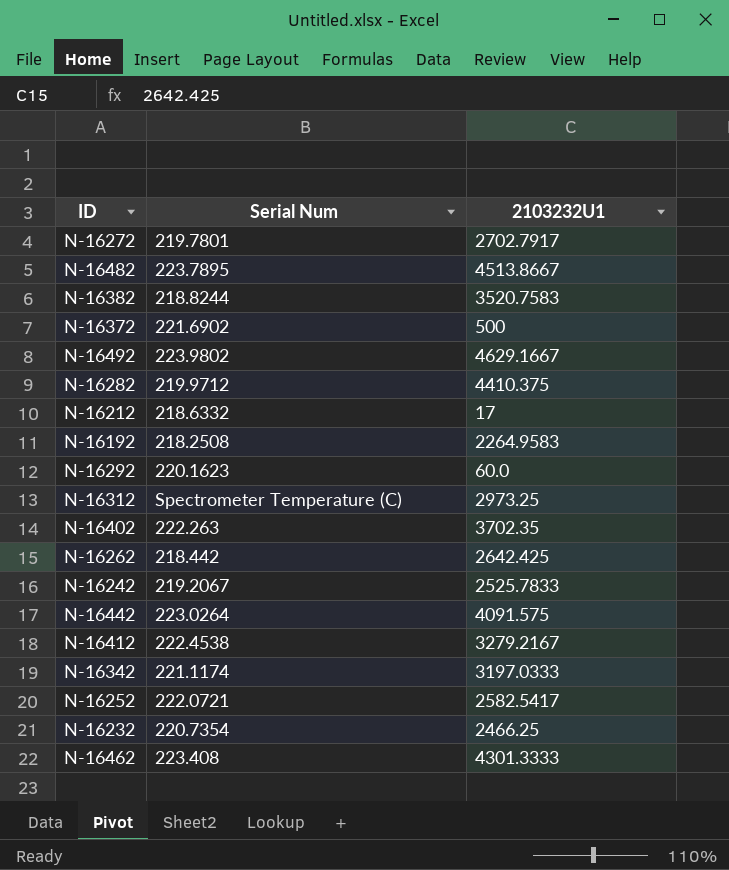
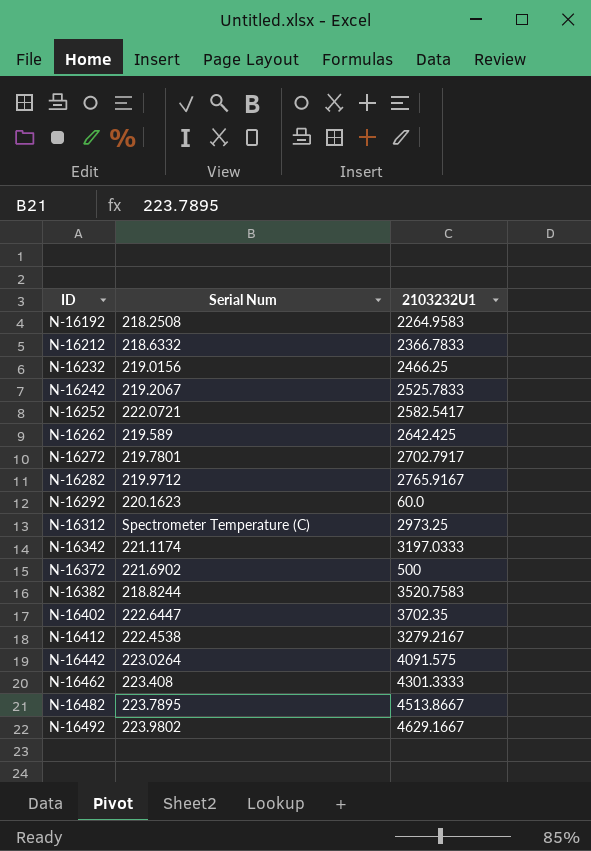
row order: none -> ID ascending
N-16212 | 2103232U1: 17 -> 2366.7833
N-16232 | Serial Num: 220.7354 -> 219.0156
N-16262 | Serial Num: 218.442 -> 219.589
N-16282 | 2103232U1: 4410.375 -> 2765.9167
N-16402 | Serial Num: 222.263 -> 222.6447

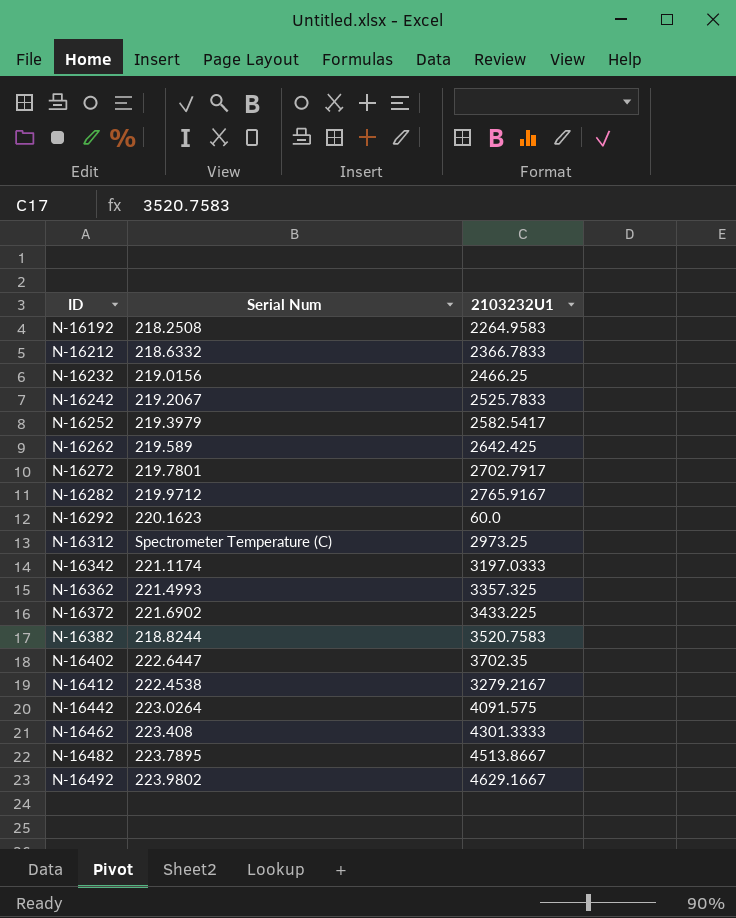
N-16252 | Serial Num: 222.0721 -> 219.3979
row N-16362: none -> 221.4993 | 3357.325
N-16372 | 2103232U1: 500 -> 3433.225

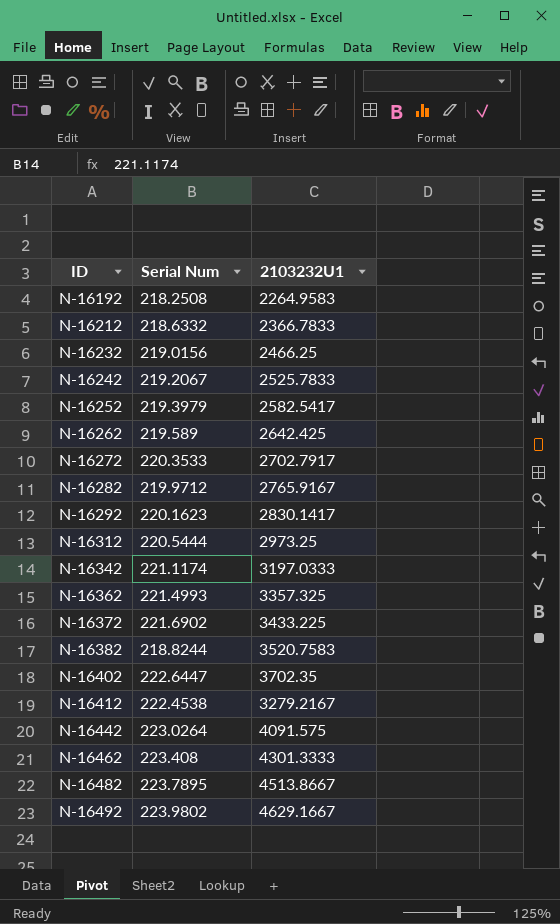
N-16272 | Serial Num: 219.7801 -> 220.3533
N-16292 | 2103232U1: 60.0 -> 2830.1417
N-16312 | Serial Num: Spectrometer Temperature (C) -> 220.5444

